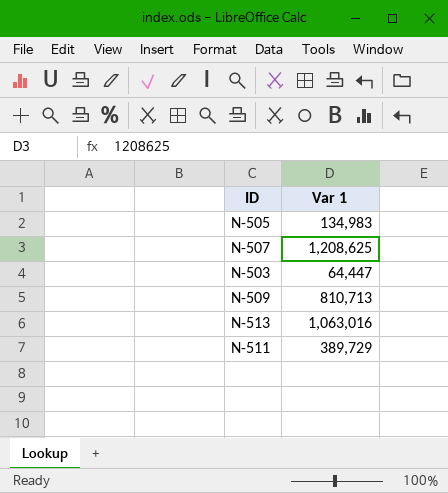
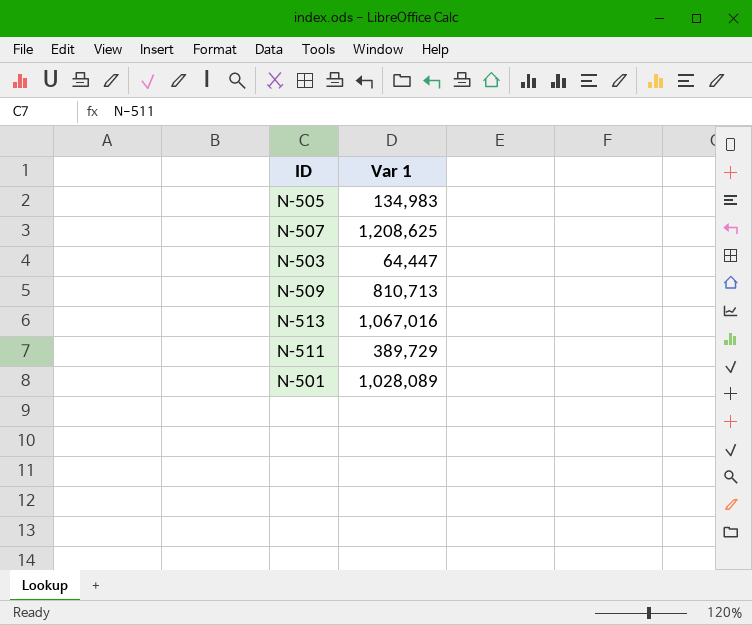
N-513 | Var 1: 1,063,016 -> 1,067,016
row N-501: none -> 1,028,089

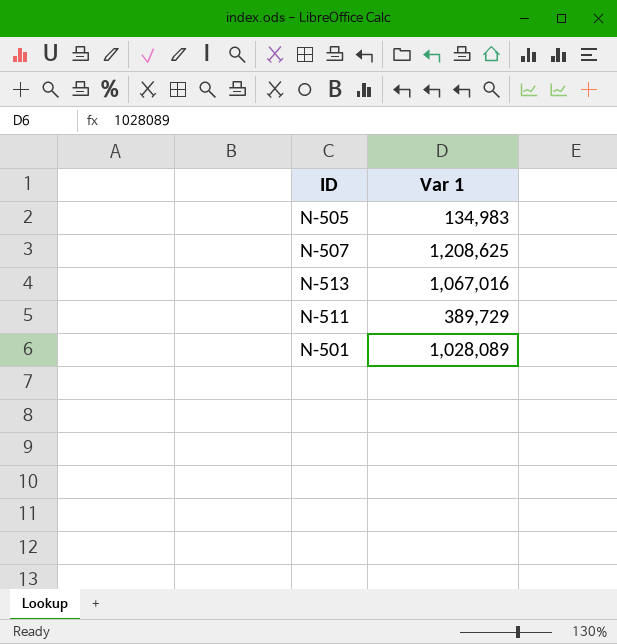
row N-503: 64,447 -> none
row N-509: 810,713 -> none

